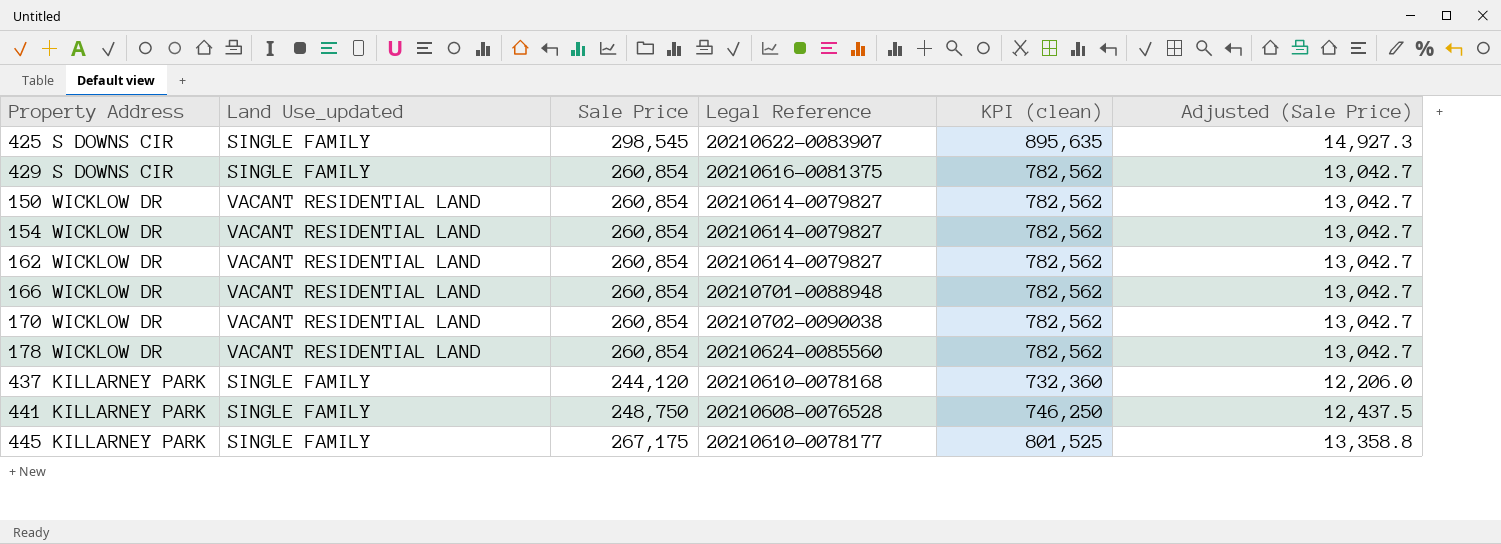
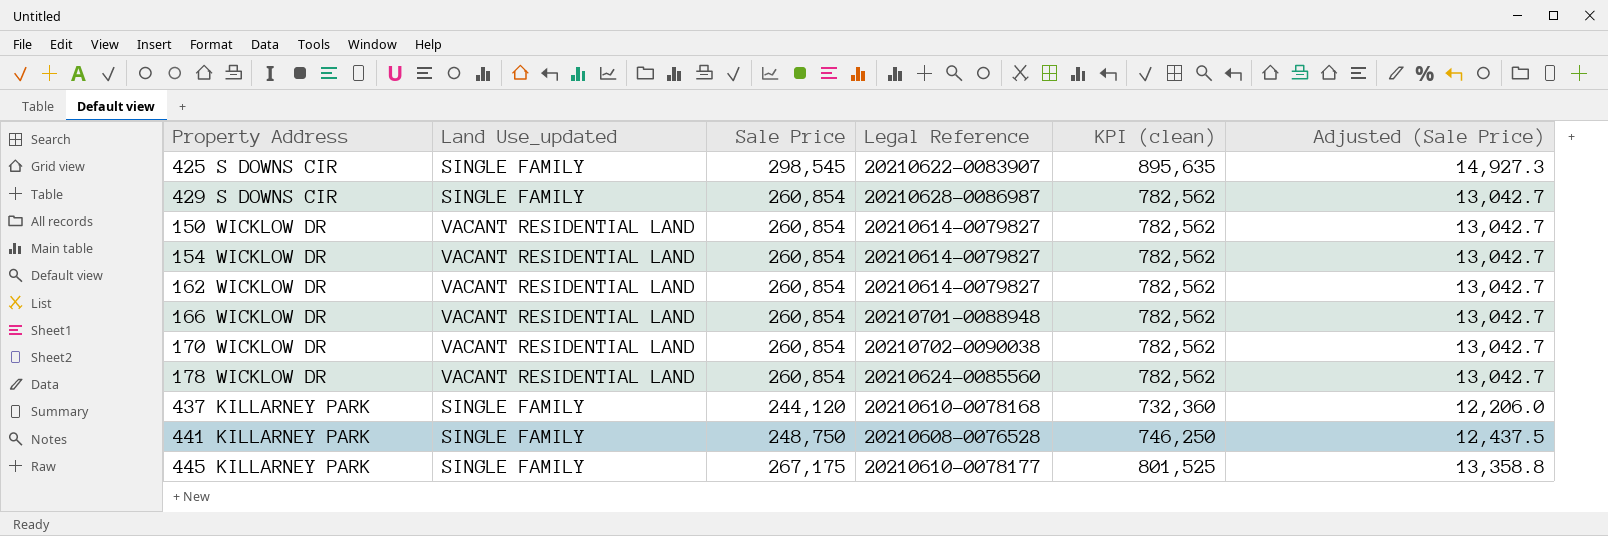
429 S DOWNS CIR | Legal Reference: 20210616-0081375 -> 20210628-0086987

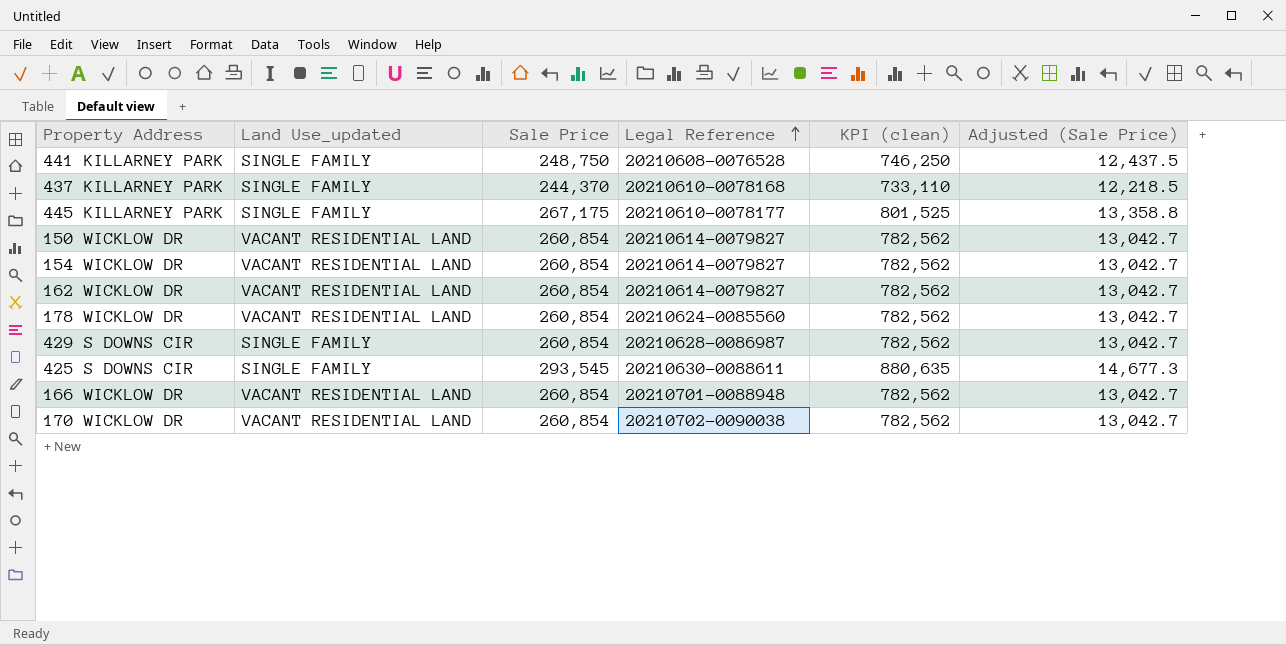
row order: none -> Legal Reference ascending
437 KILLARNEY PARK | Sale Price: 244,120 -> 244,370
437 KILLARNEY PARK | KPI (clean): 732,360 -> 733,110
437 KILLARNEY PARK | Adjusted (Sale Price): 12,206.0 -> 12,218.5
425 S DOWNS CIR | Sale Price: 298,545 -> 293,545
425 S DOWNS CIR | Legal Reference: 20210622-0083907 -> 20210630-0088611
425 S DOWNS CIR | KPI (clean): 895,635 -> 880,635
425 S DOWNS CIR | Adjusted (Sale Price): 14,927.3 -> 14,677.3

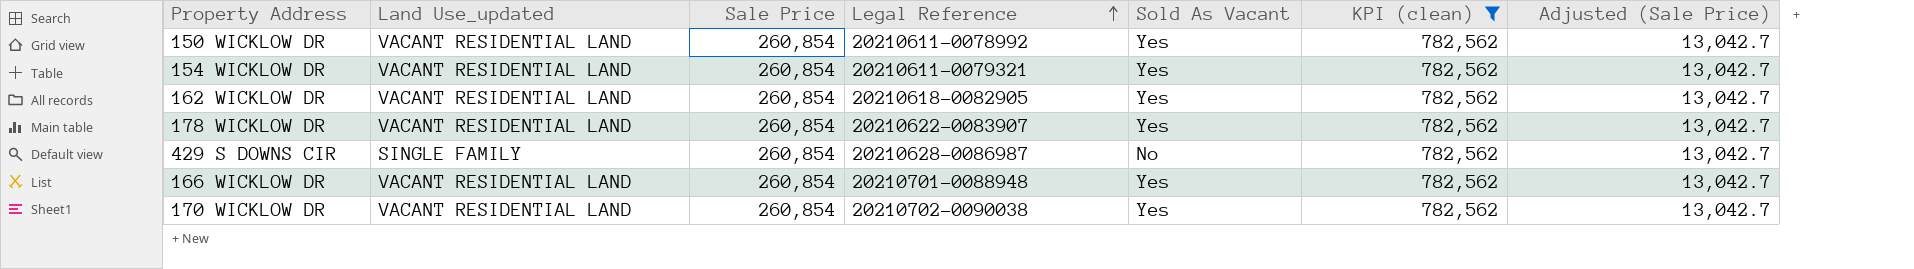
filter: none -> KPI (clean) = 782,562
column Sold As Vacant | position: none -> 5
150 WICKLOW DR | Legal Reference: 20210614-0079827 -> 20210611-0078992
154 WICKLOW DR | Legal Reference: 20210614-0079827 -> 20210611-0079321
162 WICKLOW DR | Legal Reference: 20210614-0079827 -> 20210618-0082905
178 WICKLOW DR | Legal Reference: 20210624-0085560 -> 20210622-0083907

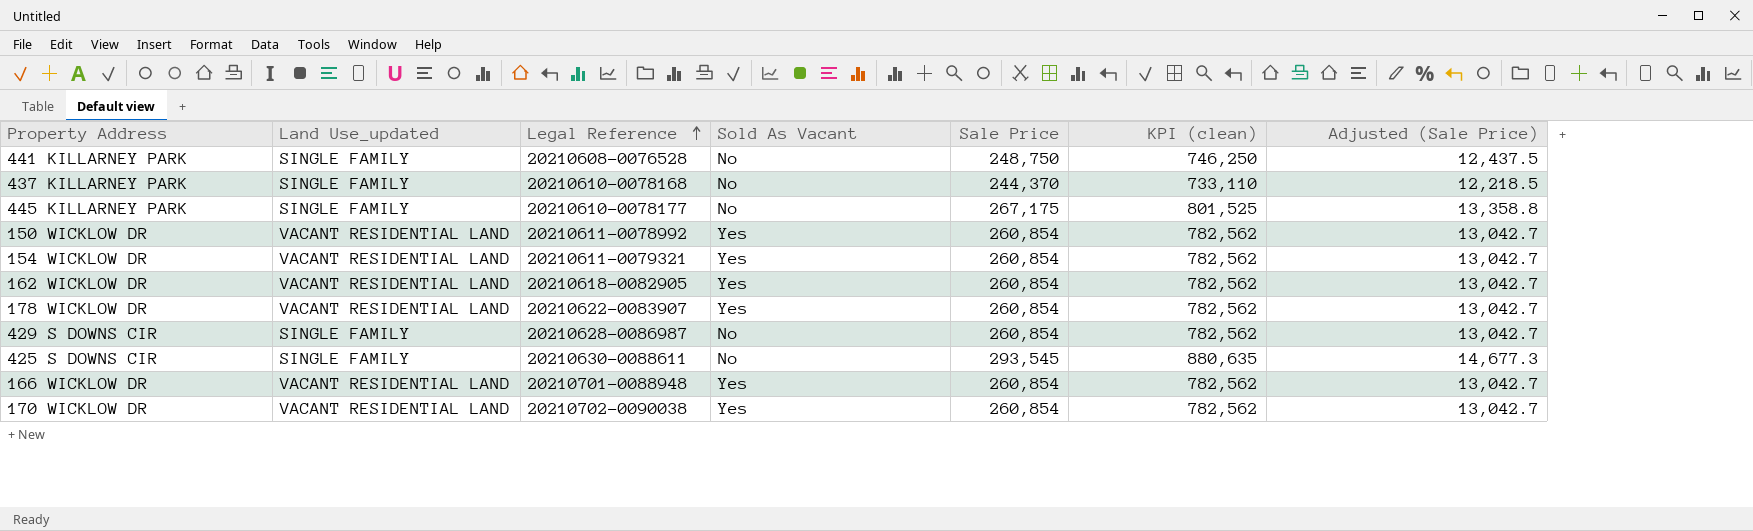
filter: KPI (clean) = 782,562 -> none
column Sale Price | position: 3 -> 5

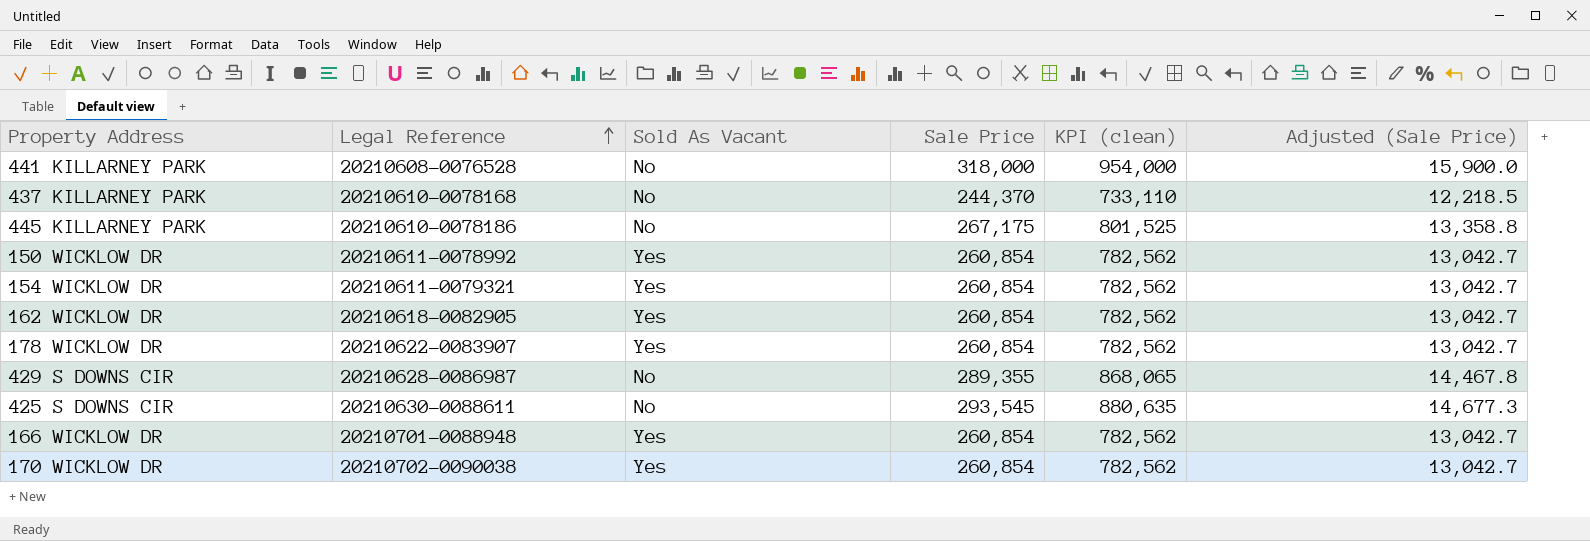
column Land Use_updated | position: 2 -> none
441 KILLARNEY PARK | Sale Price: 248,750 -> 318,000
441 KILLARNEY PARK | KPI (clean): 746,250 -> 954,000
441 KILLARNEY PARK | Adjusted (Sale Price): 12,437.5 -> 15,900.0
445 KILLARNEY PARK | Legal Reference: 20210610-0078177 -> 20210610-0078186
429 S DOWNS CIR | Sale Price: 260,854 -> 289,355
429 S DOWNS CIR | KPI (clean): 782,562 -> 868,065
429 S DOWNS CIR | Adjusted (Sale Price): 13,042.7 -> 14,467.8

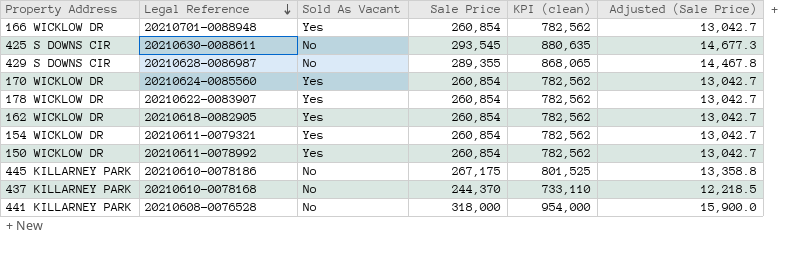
row order: Legal Reference ascending -> Legal Reference descending
170 WICKLOW DR | Legal Reference: 20210702-0090038 -> 20210624-0085560

